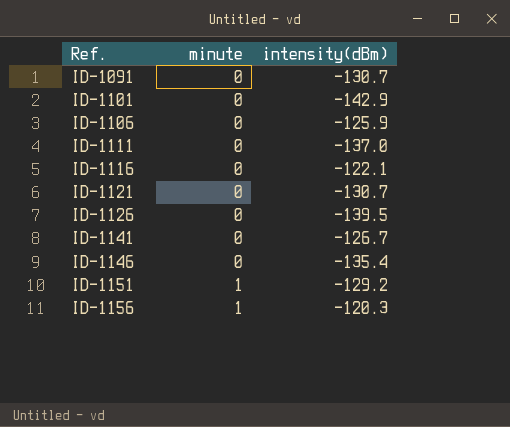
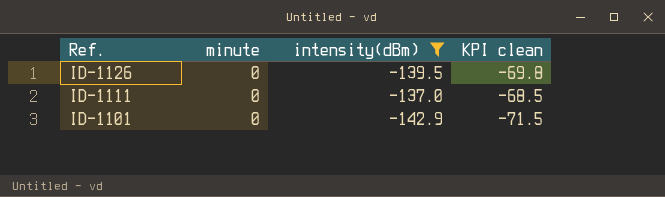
filter: none -> intensity(dBm) <= -137.0
row order: Ref. ascending -> Ref. descending
column KPI clean | formula: none -> [intensity(dBm)] * 0.5

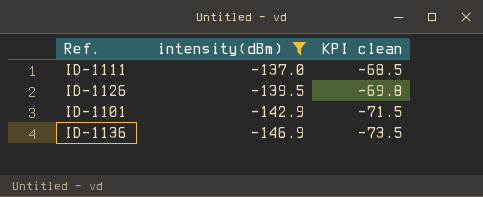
row order: Ref. descending -> intensity(dBm) descending
column minute | position: 2 -> none
row ID-1136: none -> -146.9 | -73.5

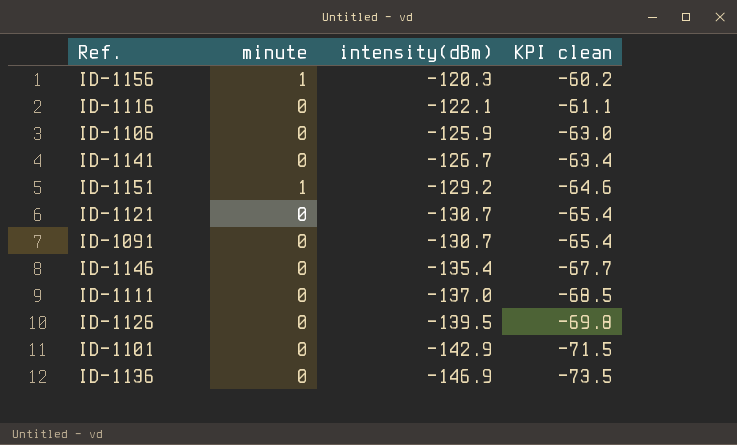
filter: intensity(dBm) <= -137.0 -> none
column minute | position: none -> 2

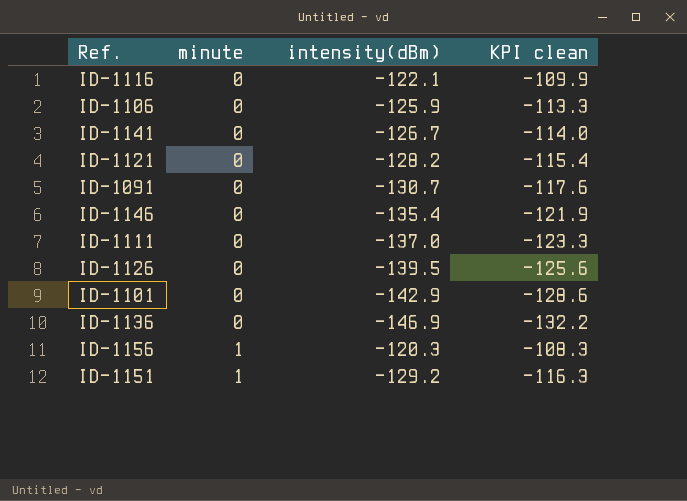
row order: intensity(dBm) descending -> minute ascending
column KPI clean | formula: [intensity(dBm)] * 0.5 -> [intensity(dBm)] * 0.9
ID-1121 | intensity(dBm): -130.7 -> -128.2

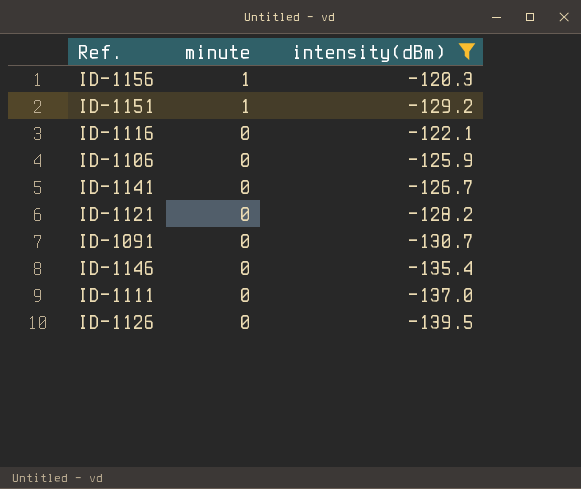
filter: none -> intensity(dBm) >= -139.5
row order: minute ascending -> minute descending
column KPI clean | formula: [intensity(dBm)] * 0.9 -> none

